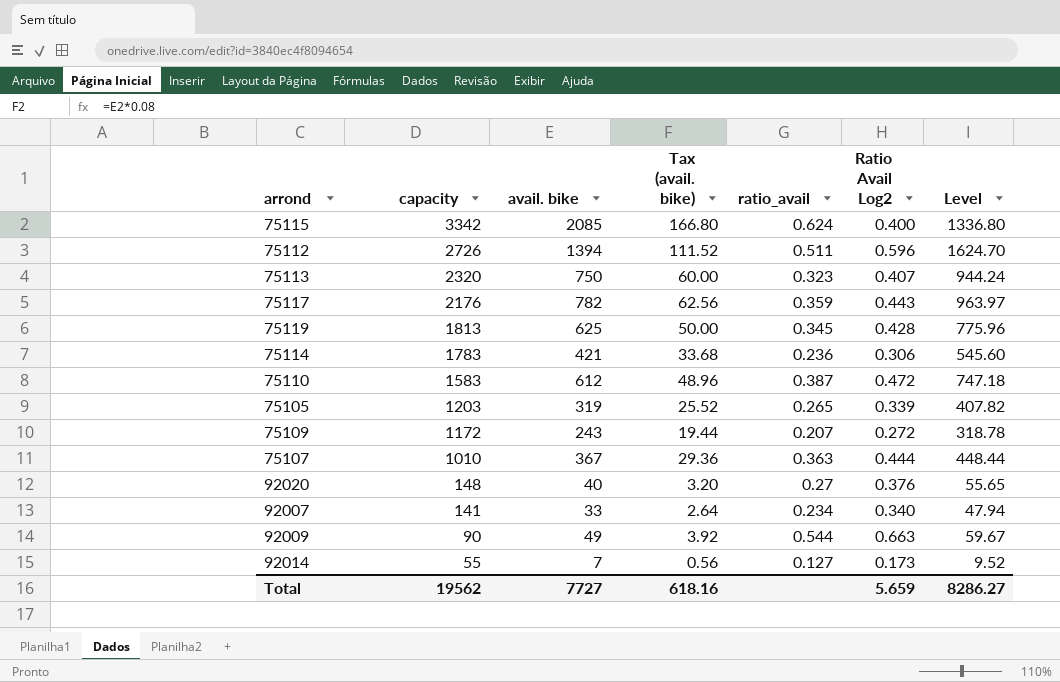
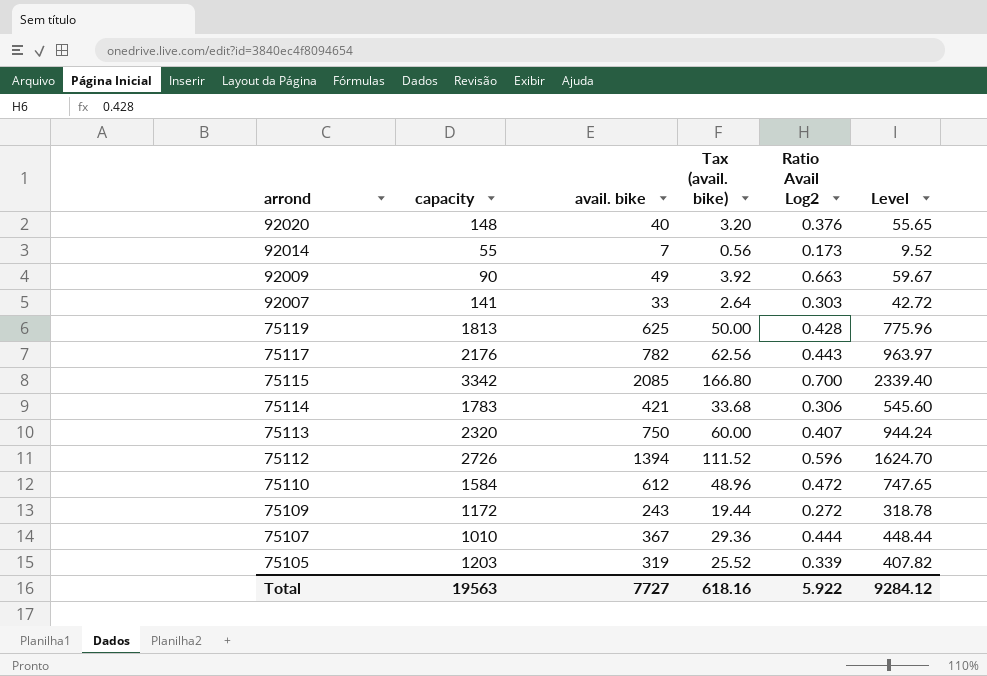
row order: capacity descending -> arrond descending
column ratio_avail | formula: [avail. bike] / [capacity] -> none
92007 | Ratio Avail Log2: 0.340 -> 0.303
92007 | Level: 47.94 -> 42.72
75115 | Ratio Avail Log2: 0.400 -> 0.700
75115 | Level: 1336.80 -> 2339.40
75110 | capacity: 1583 -> 1584
75110 | Level: 747.18 -> 747.65
Total | capacity: 19562 -> 19563
Total | Ratio Avail Log2: 5.659 -> 5.922
Total | Level: 8286.27 -> 9284.12

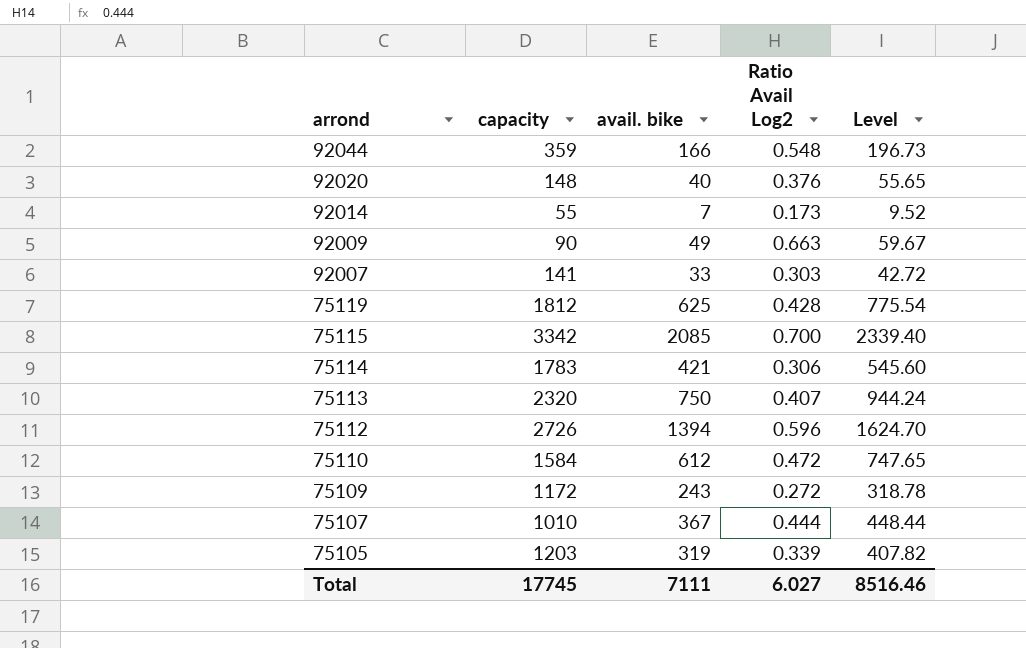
column Tax (avail. bike) | formula: [avail. bike] * 0.08 -> none
row 75117: 2176 | 782 | 62.56 | 0.443 | 963.97 -> none
row 92044: none -> 359 | 166 | 0.548 | 196.73
75119 | capacity: 1813 -> 1812
75119 | Level: 775.96 -> 775.54
Total | capacity: 19563 -> 17745
Total | avail. bike: 7727 -> 7111
Total | Ratio Avail Log2: 5.922 -> 6.027
Total | Level: 9284.12 -> 8516.46

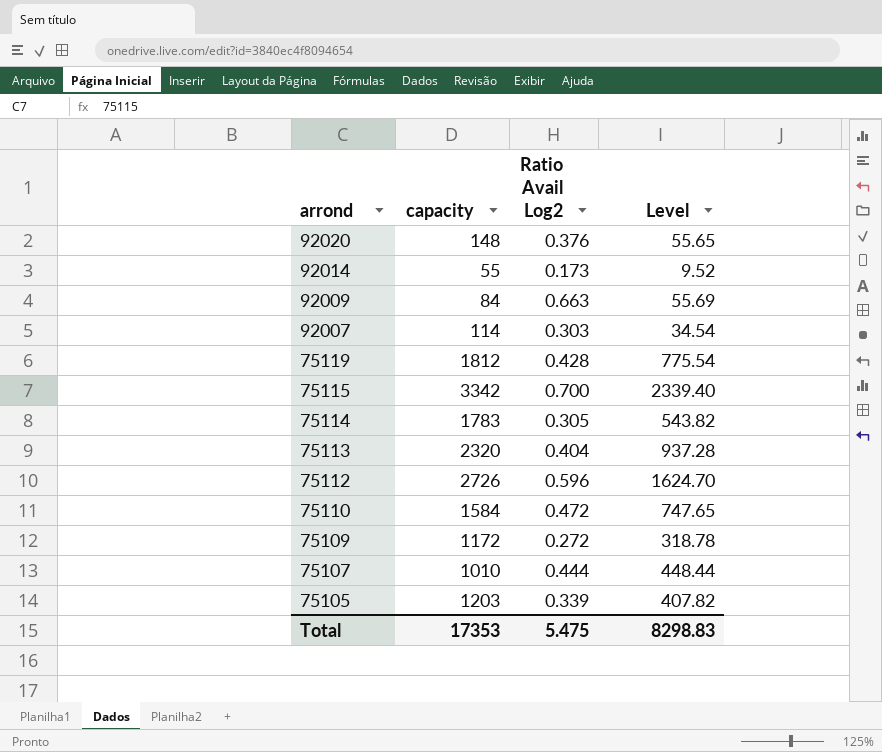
column avail. bike | position: 3 -> none
row 92044: 359 | 166 | 0.548 | 196.73 -> none
92009 | capacity: 90 -> 84
92009 | Level: 59.67 -> 55.69
92007 | capacity: 141 -> 114
92007 | Level: 42.72 -> 34.54
75114 | Ratio Avail Log2: 0.306 -> 0.305
75114 | Level: 545.60 -> 543.82
75113 | Ratio Avail Log2: 0.407 -> 0.404
75113 | Level: 944.24 -> 937.28
Total | capacity: 17745 -> 17353
Total | Ratio Avail Log2: 6.027 -> 5.475
Total | Level: 8516.46 -> 8298.83

